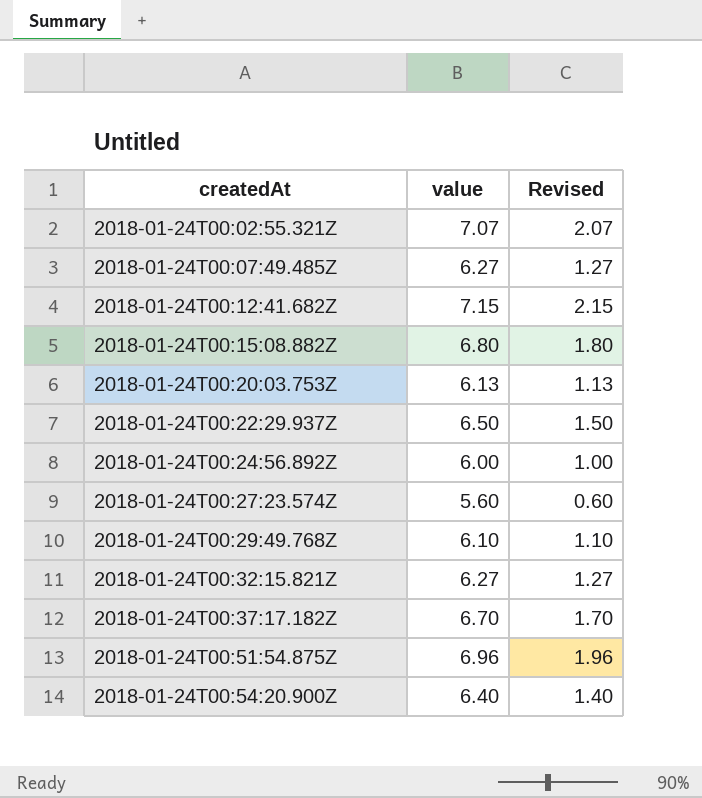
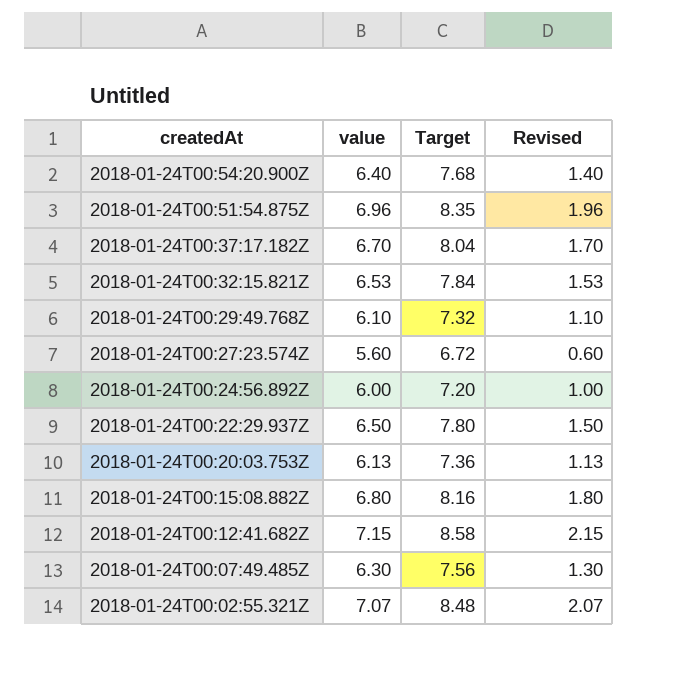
row order: createdAt ascending -> createdAt descending
column Target | formula: none -> [value] * 1.2
2018-01-24T00:32:15.821Z | value: 6.27 -> 6.53
2018-01-24T00:32:15.821Z | Revised: 1.27 -> 1.53
2018-01-24T00:07:49.485Z | value: 6.27 -> 6.30
2018-01-24T00:07:49.485Z | Revised: 1.27 -> 1.30

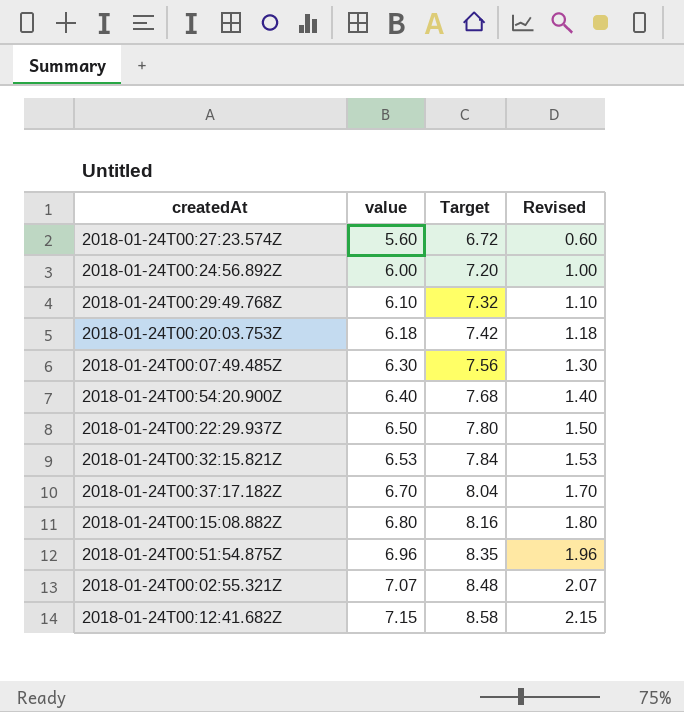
row order: createdAt descending -> value ascending
2018-01-24T00:20:03.753Z | value: 6.13 -> 6.18
2018-01-24T00:20:03.753Z | Target: 7.36 -> 7.42
2018-01-24T00:20:03.753Z | Revised: 1.13 -> 1.18

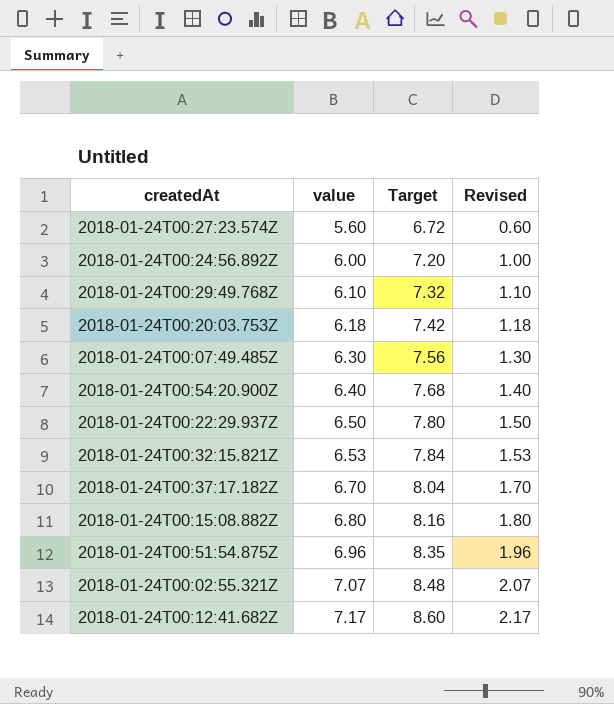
2018-01-24T00:12:41.682Z | value: 7.15 -> 7.17
2018-01-24T00:12:41.682Z | Target: 8.58 -> 8.60
2018-01-24T00:12:41.682Z | Revised: 2.15 -> 2.17

